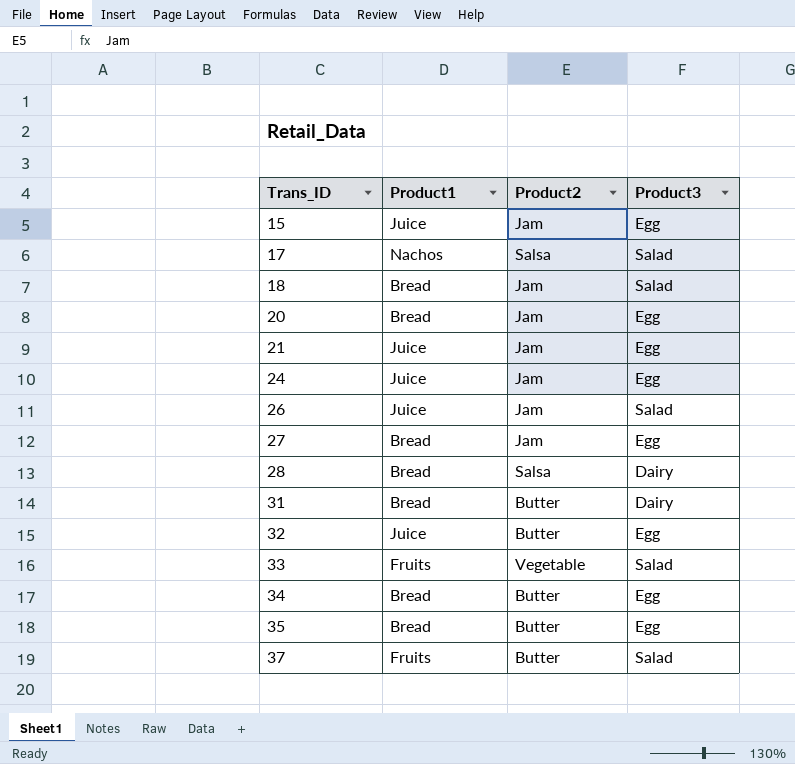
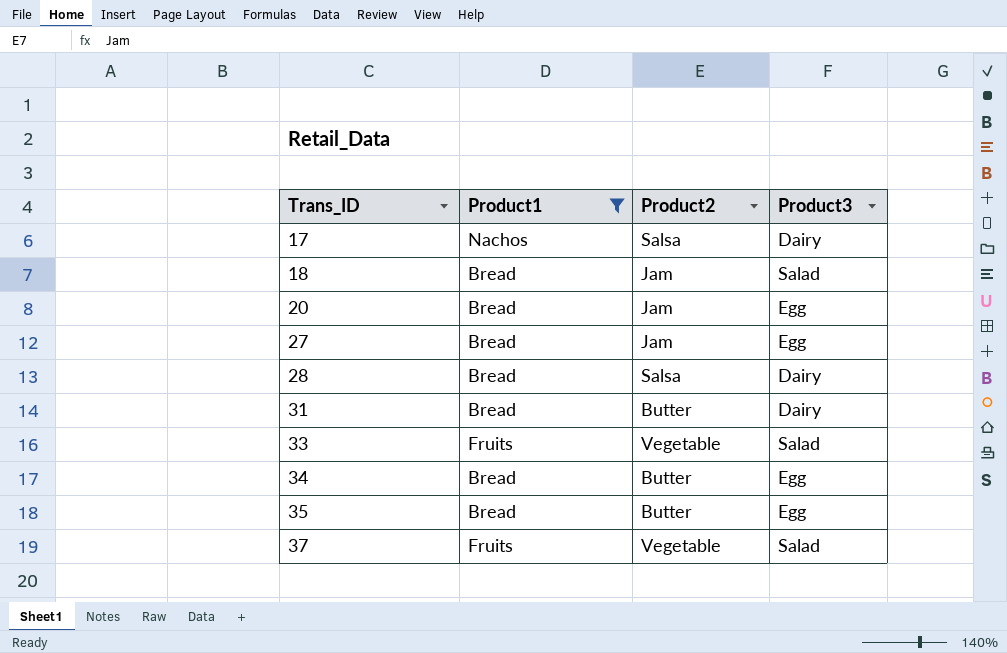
filter: none -> Product1 != Juice
17 | Product3: Salad -> Dairy
37 | Product2: Butter -> Vegetable

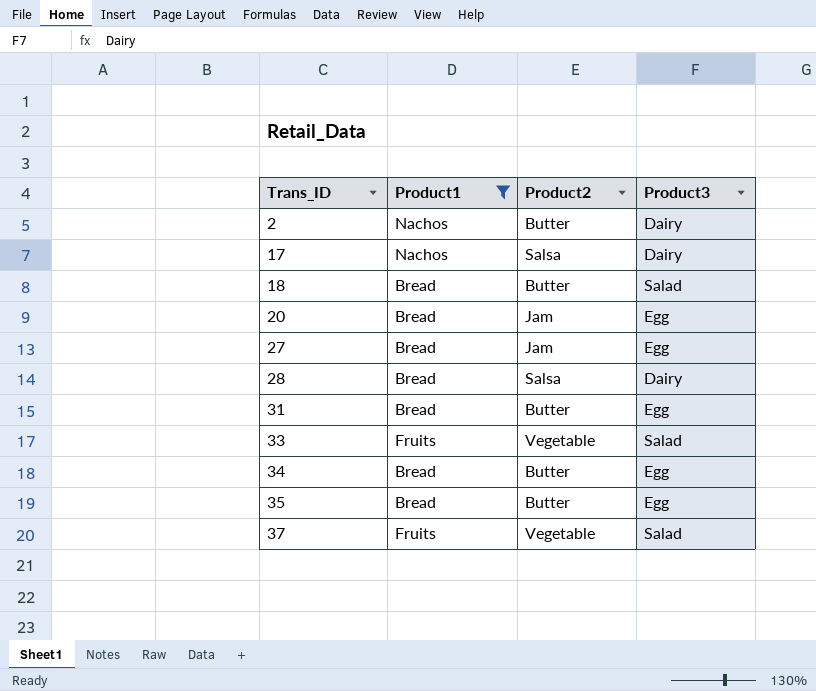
row 2: none -> Nachos | Butter | Dairy
18 | Product2: Jam -> Butter
31 | Product3: Dairy -> Egg

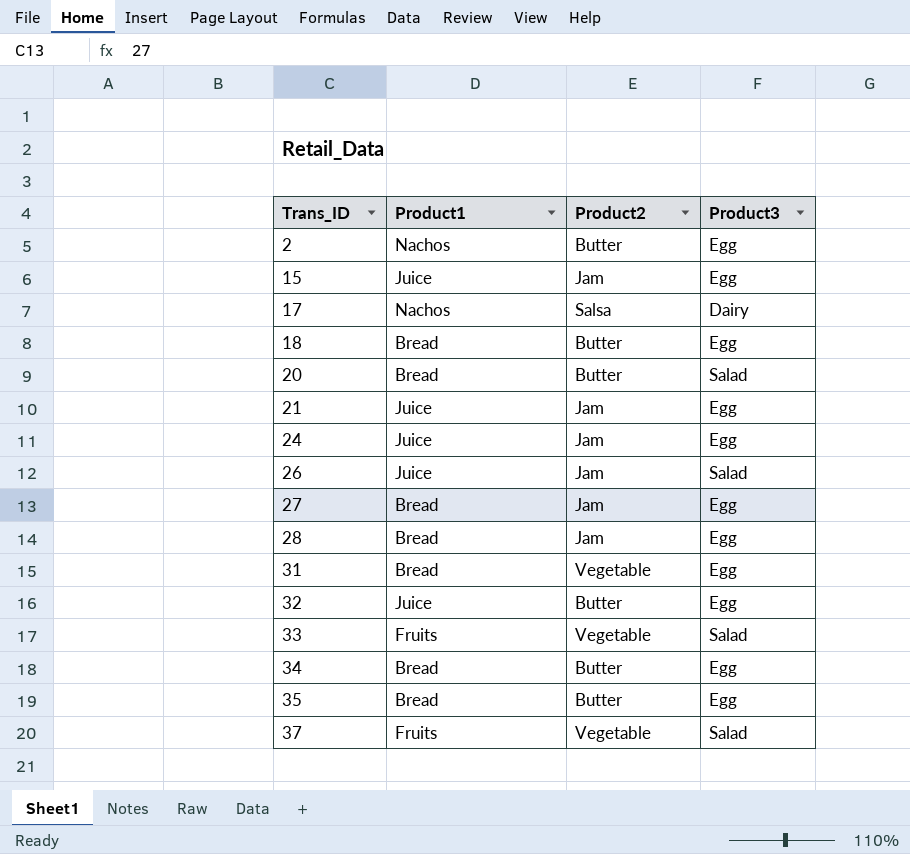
filter: Product1 != Juice -> none
2 | Product3: Dairy -> Egg
18 | Product3: Salad -> Egg
20 | Product2: Jam -> Butter
20 | Product3: Egg -> Salad
28 | Product2: Salsa -> Jam
28 | Product3: Dairy -> Egg
31 | Product2: Butter -> Vegetable

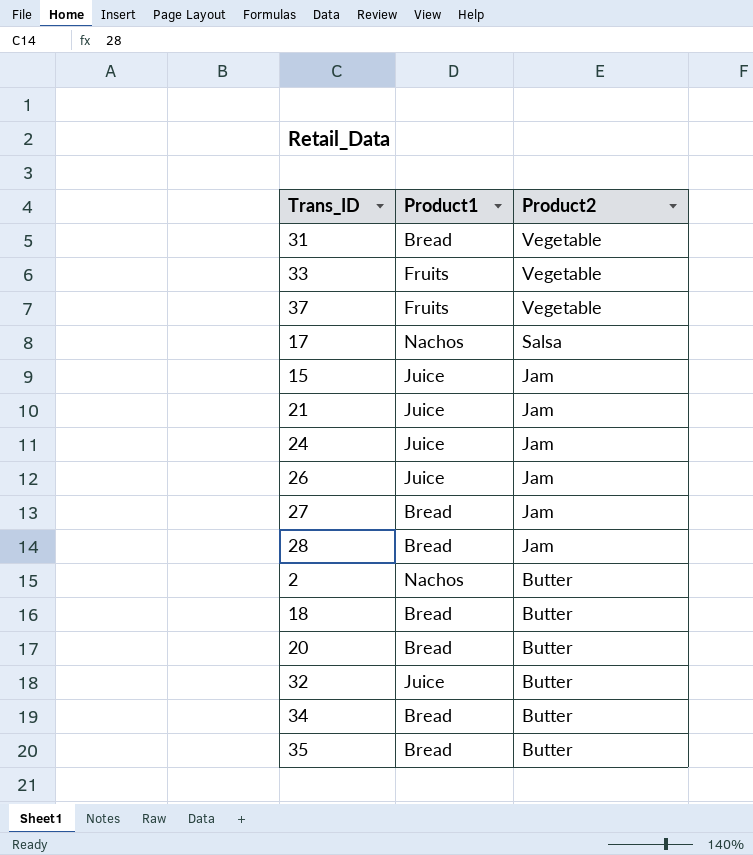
row order: Trans_ID ascending -> Product2 descending
column Product3 | position: 4 -> none

